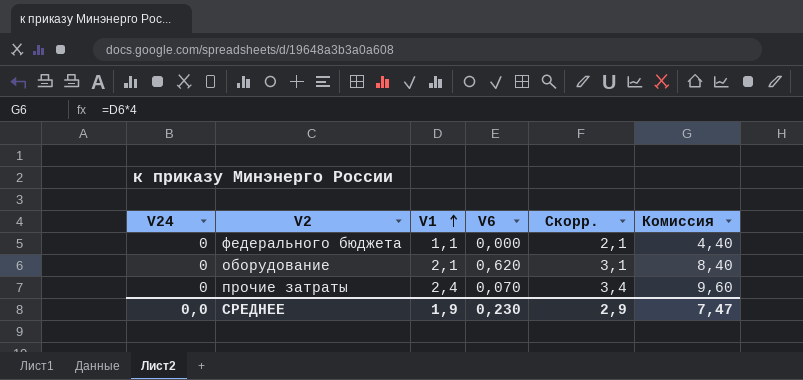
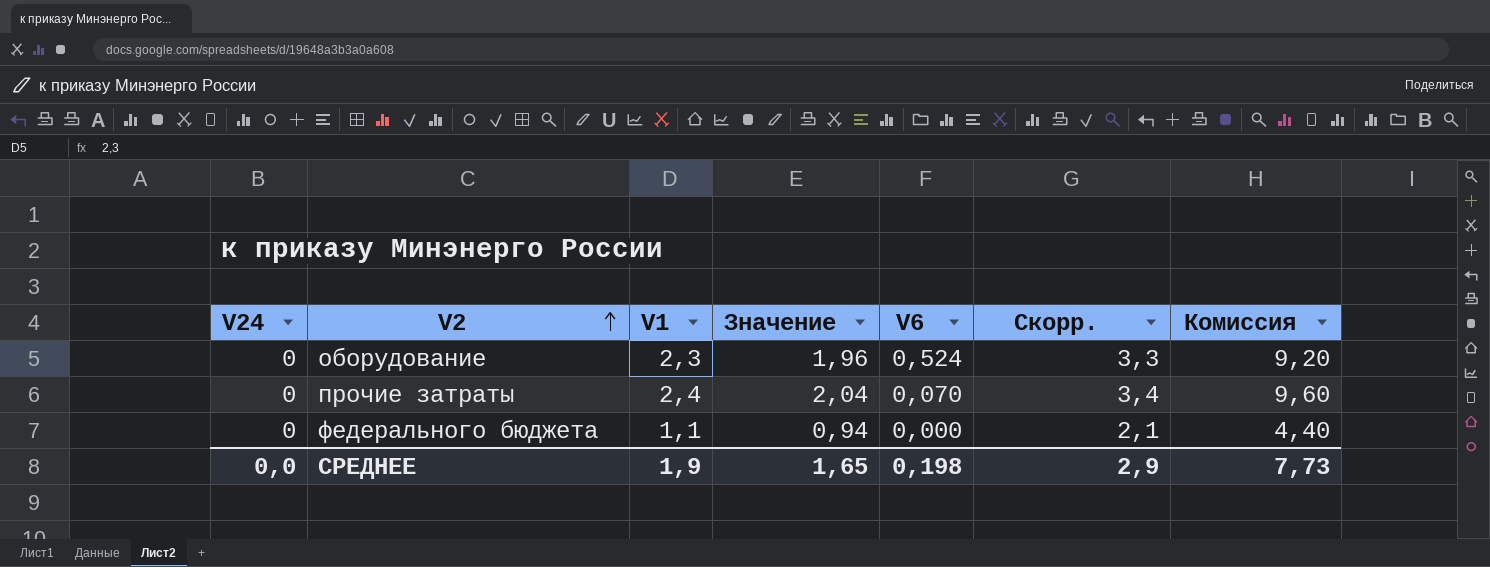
row order: V1 ascending -> V2 ascending
column Значение | formula: none -> [V1] * 0,85
оборудование | V1: 2,1 -> 2,3
оборудование | V6: 0,620 -> 0,524
оборудование | Скорр.: 3,1 -> 3,3
оборудование | Комиссия: 8,40 -> 9,20
СРЕДНЕЕ | V6: 0,230 -> 0,198
СРЕДНЕЕ | Комиссия: 7,47 -> 7,73

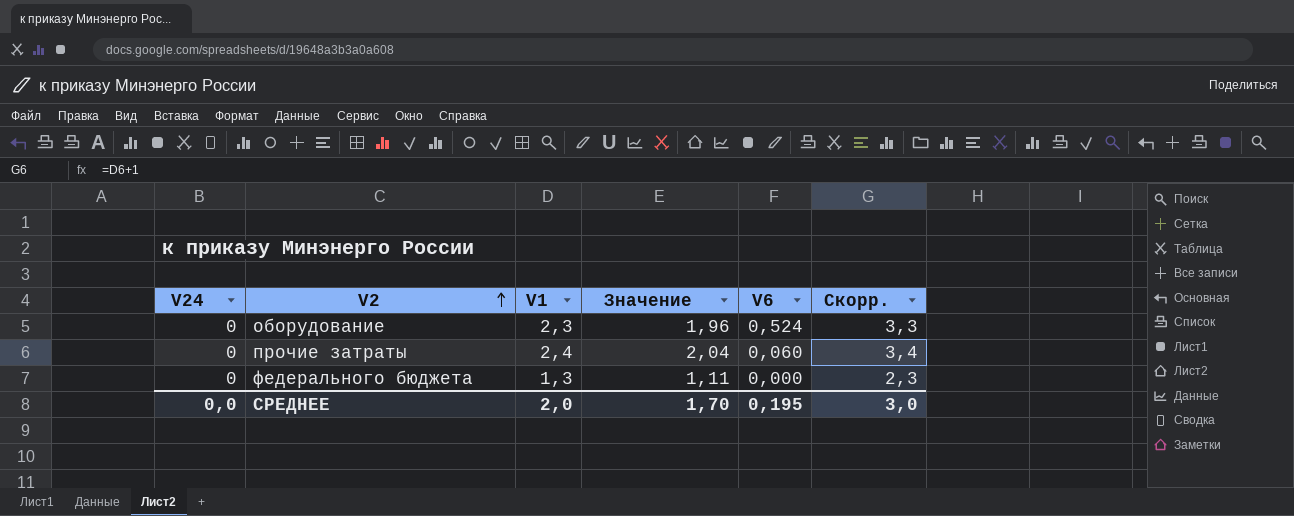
column Комиссия | formula: [V1] * 4 -> none
прочие затраты | V6: 0,070 -> 0,060
федерального бюджета | V1: 1,1 -> 1,3
федерального бюджета | Значение: 0,94 -> 1,11
федерального бюджета | Скорр.: 2,1 -> 2,3
СРЕДНЕЕ | V1: 1,9 -> 2,0
СРЕДНЕЕ | Значение: 1,65 -> 1,70
СРЕДНЕЕ | V6: 0,198 -> 0,195
СРЕДНЕЕ | Скорр.: 2,9 -> 3,0

